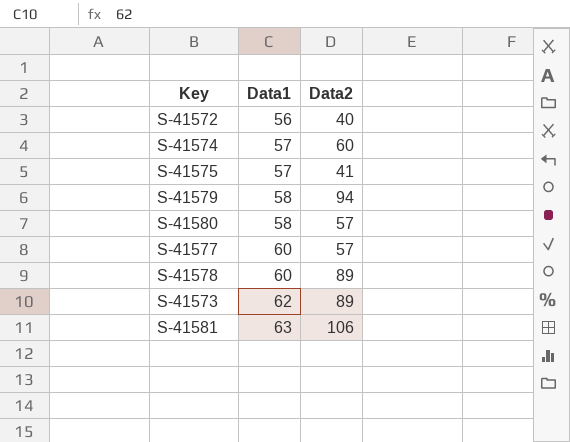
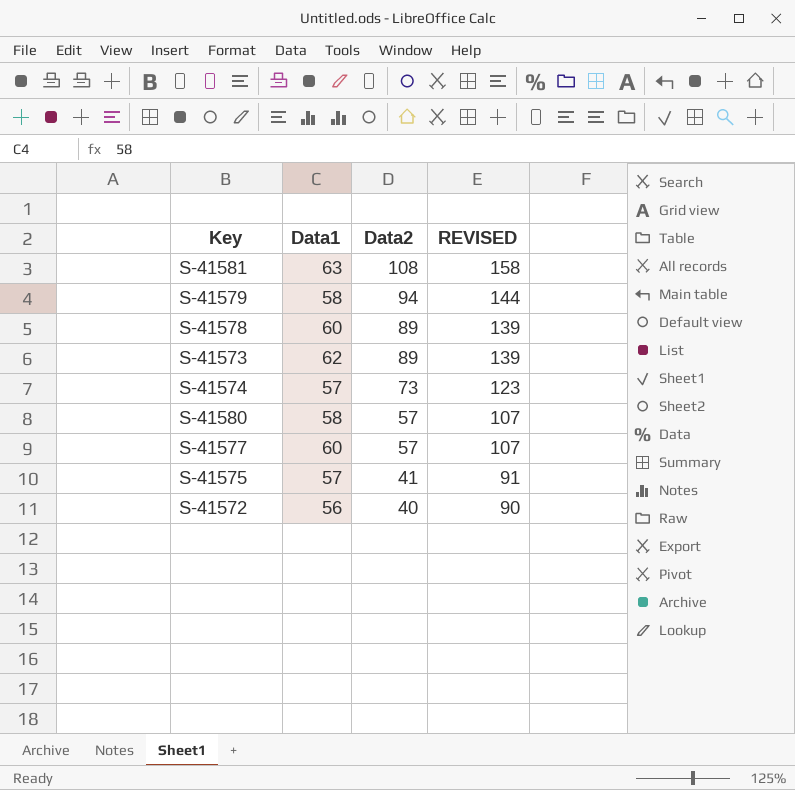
row order: Data1 ascending -> Data2 descending
column REVISED | formula: none -> [Data2] + 50
S-41581 | Data2: 106 -> 108
S-41574 | Data2: 60 -> 73

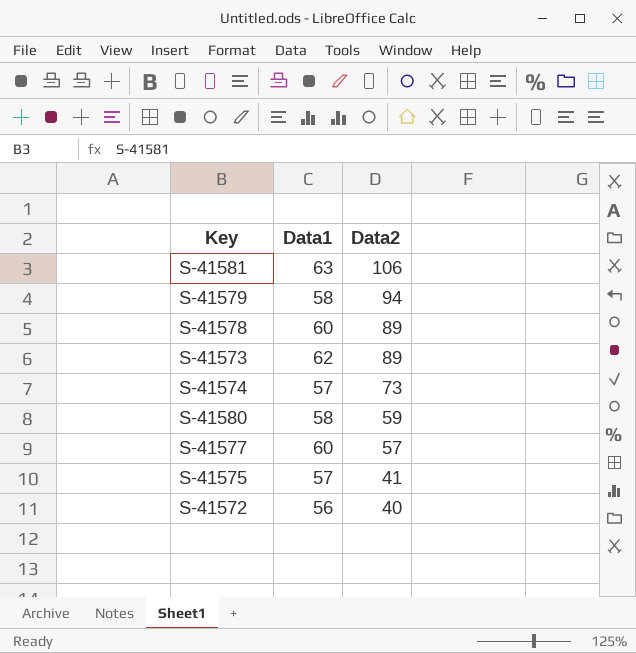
column REVISED | formula: [Data2] + 50 -> none
S-41581 | Data2: 108 -> 106
S-41580 | Data2: 57 -> 59

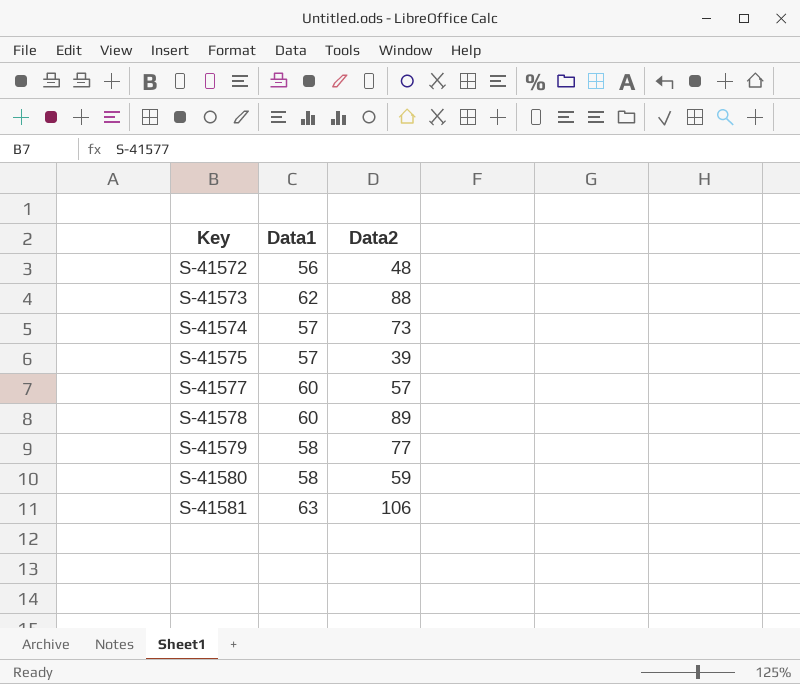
row order: Data2 descending -> Key ascending
S-41572 | Data2: 40 -> 48
S-41573 | Data2: 89 -> 88
S-41575 | Data2: 41 -> 39
S-41579 | Data2: 94 -> 77

